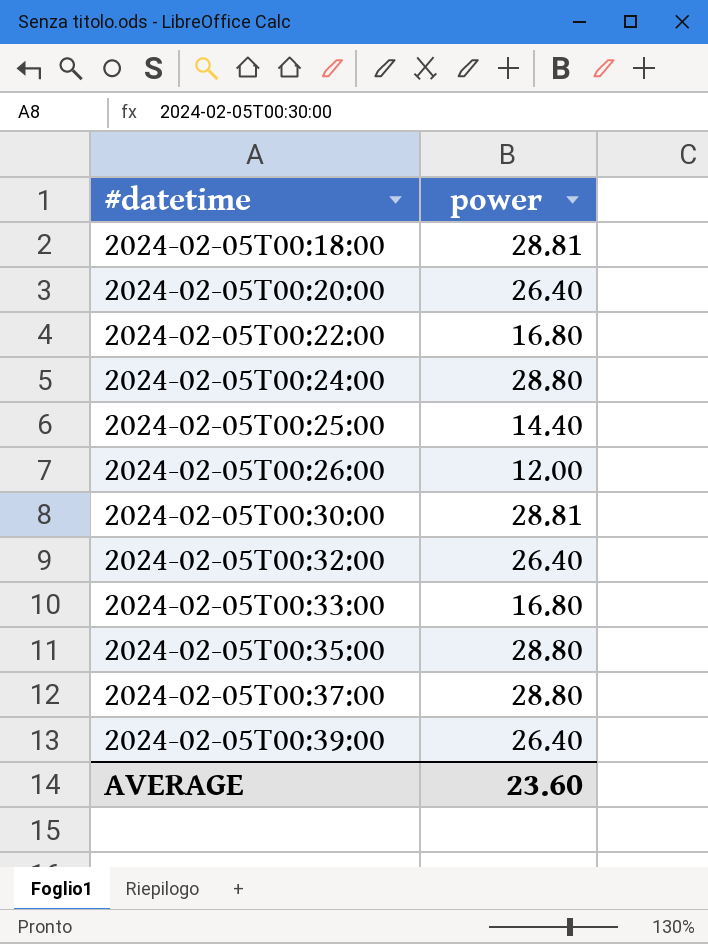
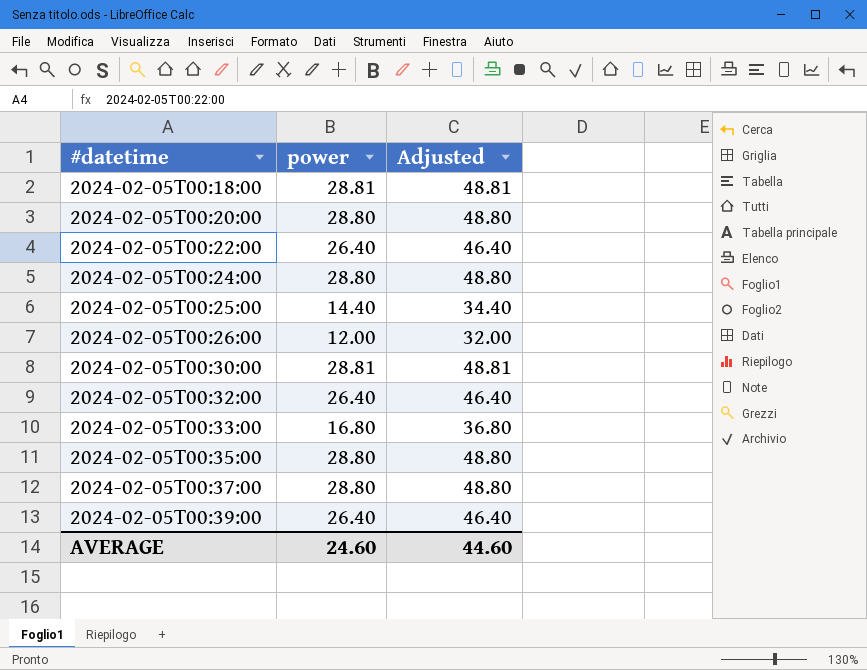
column Adjusted | formula: none -> [power] + 20
2024-02-05T00:20:00 | power: 26.40 -> 28.80
2024-02-05T00:22:00 | power: 16.80 -> 26.40
AVERAGE | power: 23.60 -> 24.60

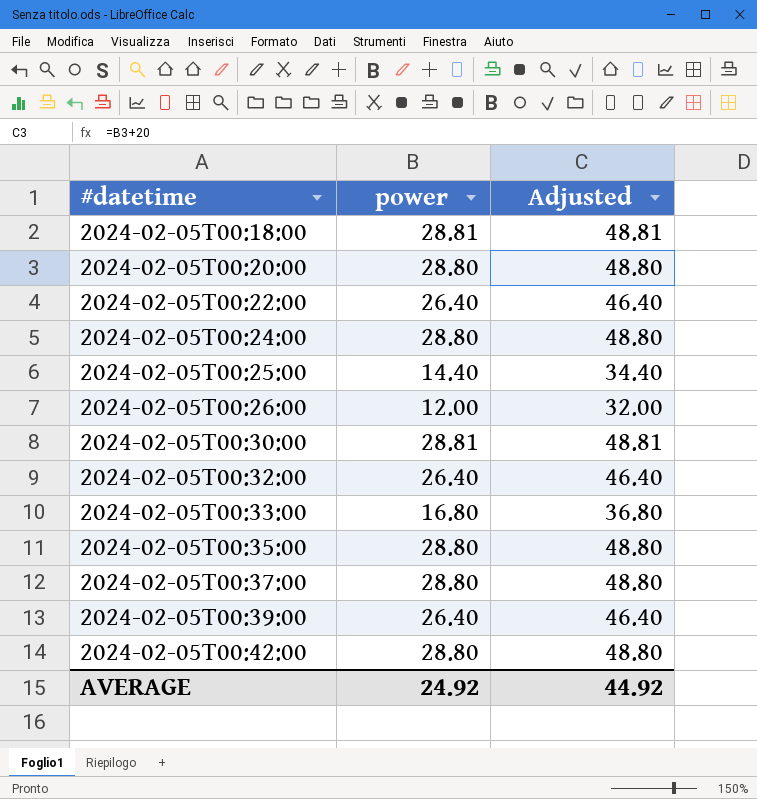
row 2024-02-05T00:42:00: none -> 28.80 | 48.80
AVERAGE | power: 24.60 -> 24.92
AVERAGE | Adjusted: 44.60 -> 44.92

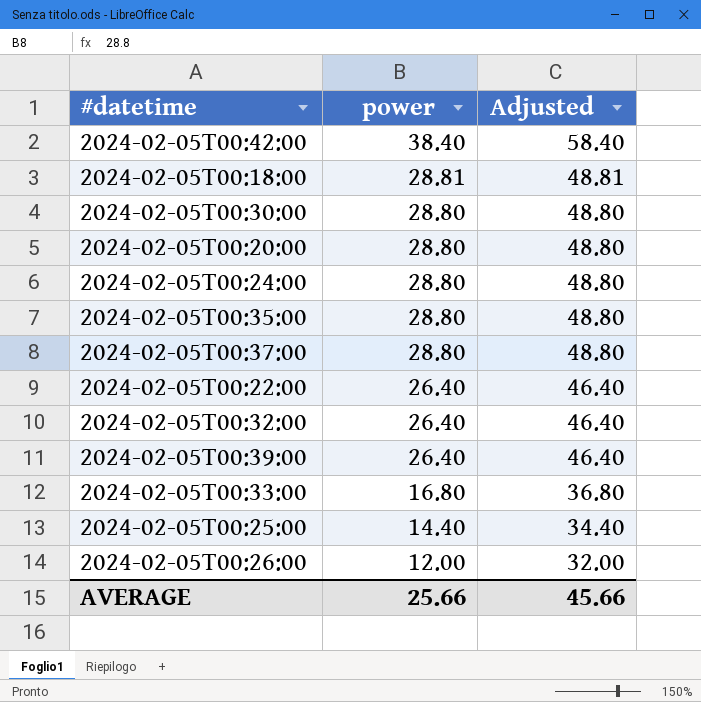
row order: #datetime ascending -> power descending
2024-02-05T00:42:00 | power: 28.80 -> 38.40
2024-02-05T00:42:00 | Adjusted: 48.80 -> 58.40
2024-02-05T00:30:00 | power: 28.81 -> 28.80
2024-02-05T00:30:00 | Adjusted: 48.81 -> 48.80
AVERAGE | power: 24.92 -> 25.66
AVERAGE | Adjusted: 44.92 -> 45.66

